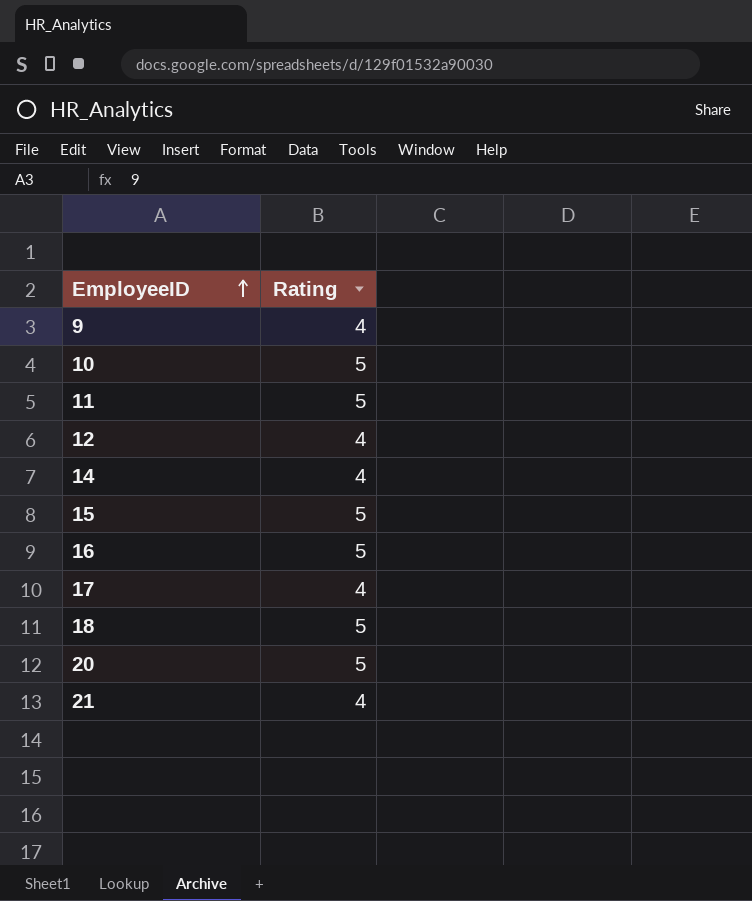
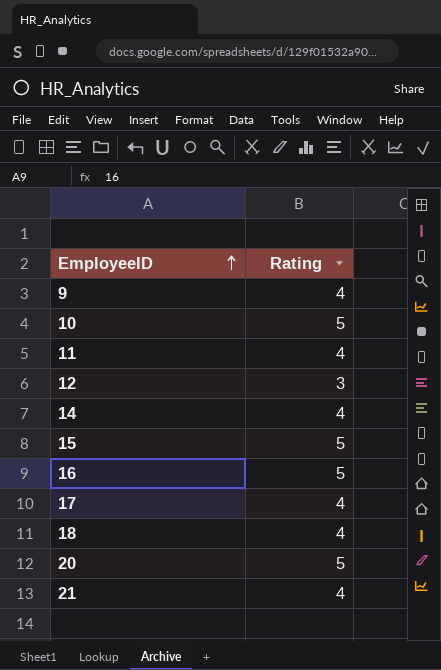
11 | Rating: 5 -> 4
12 | Rating: 4 -> 3
18 | Rating: 5 -> 4

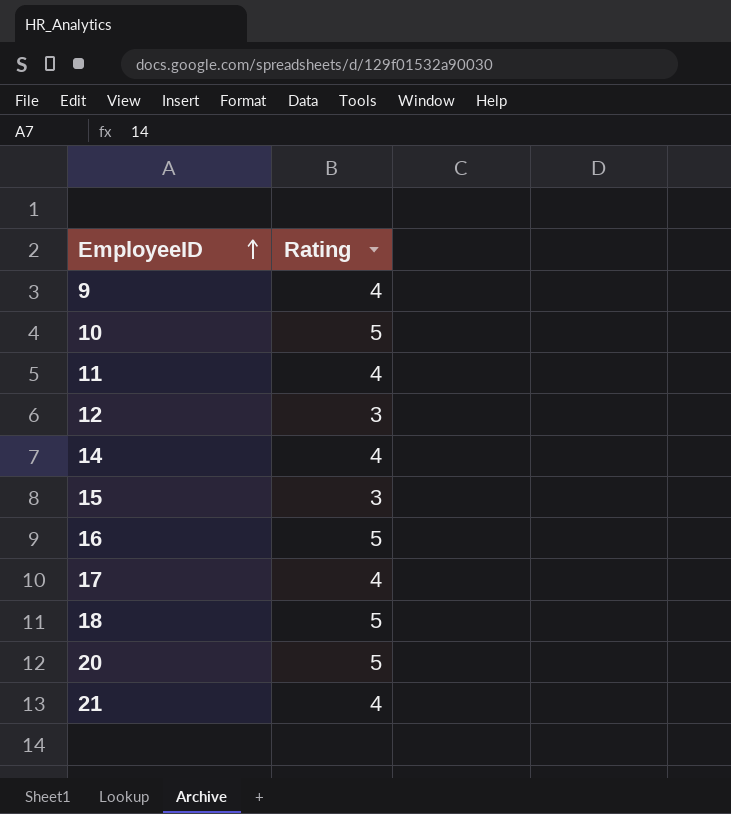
15 | Rating: 5 -> 3
18 | Rating: 4 -> 5

